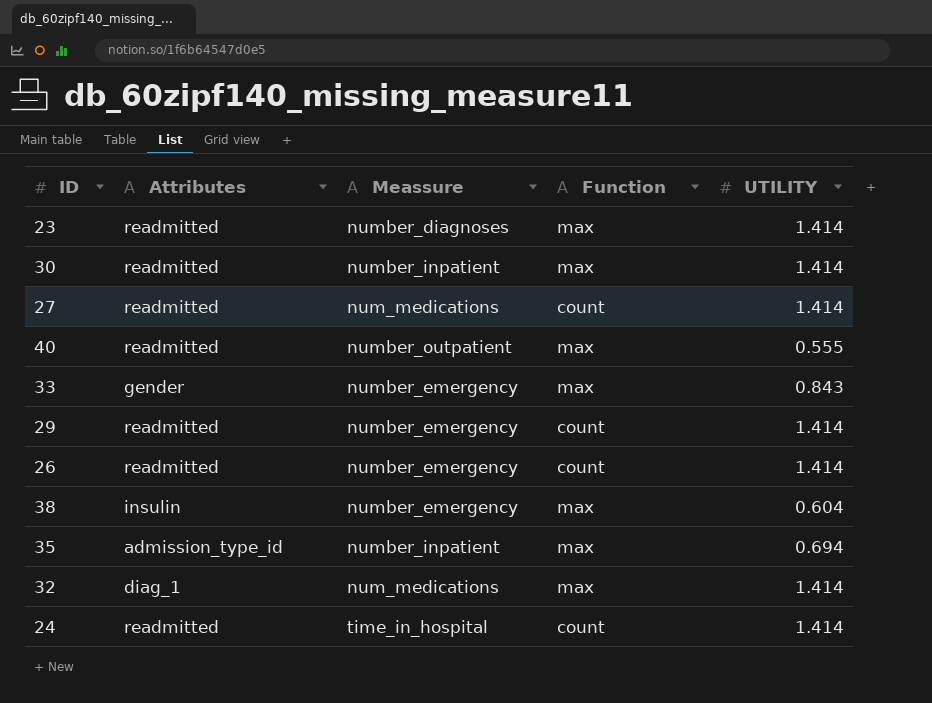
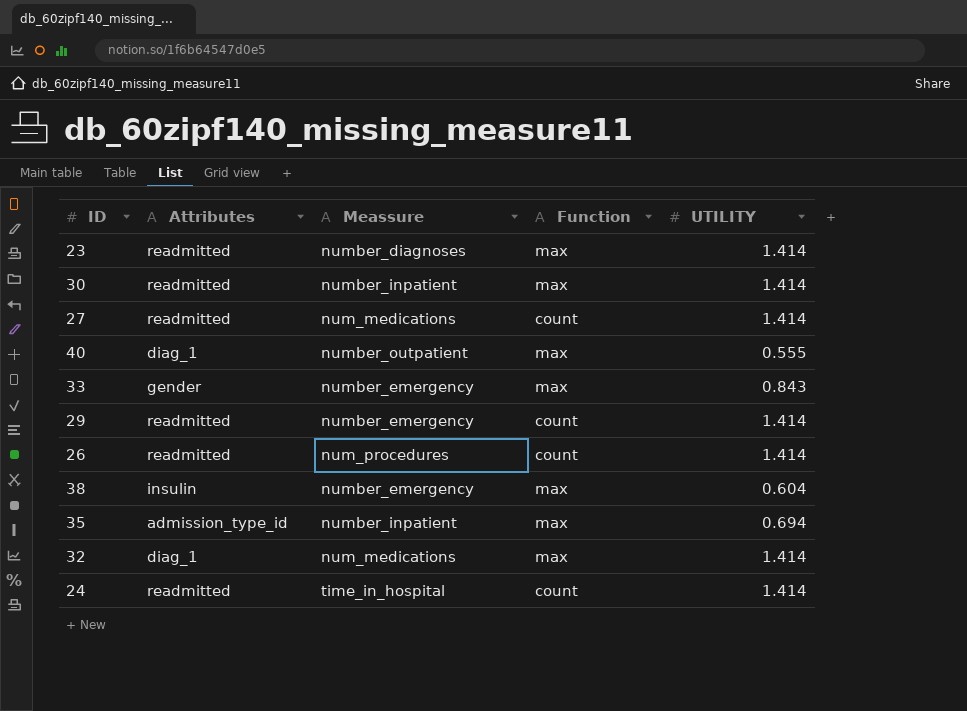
40 | Attributes: readmitted -> diag_1
26 | Meassure: number_emergency -> num_procedures

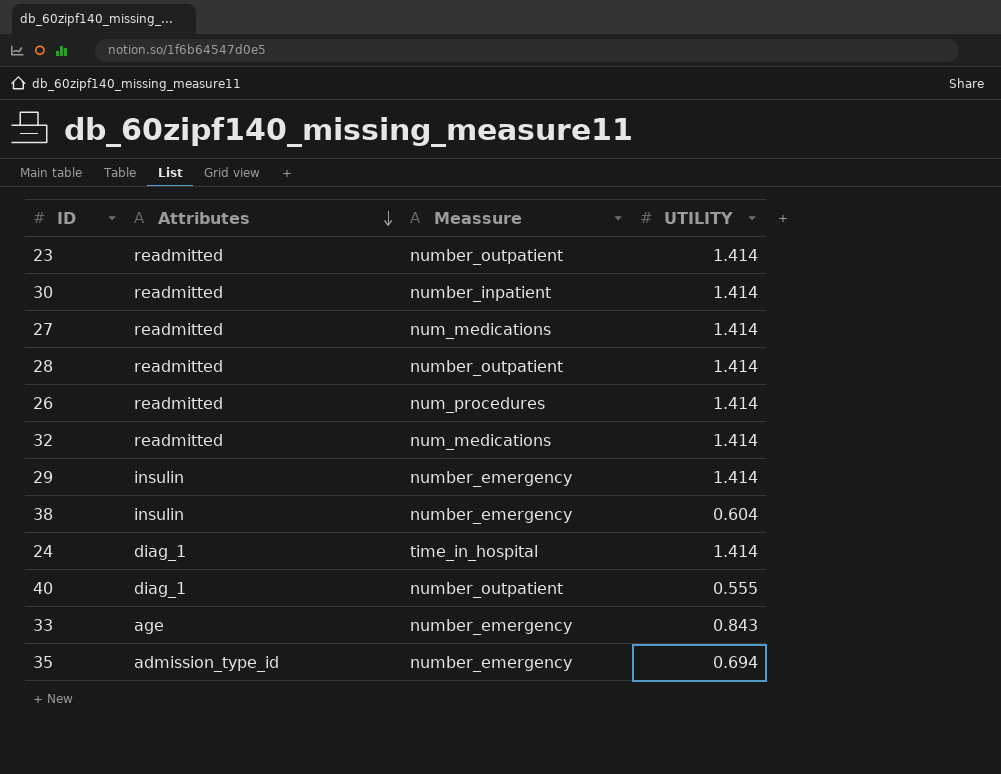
row order: none -> Attributes descending
column Function | position: 4 -> none
23 | Meassure: number_diagnoses -> number_outpatient
row 28: none -> readmitted | number_outpatient | 1.414
32 | Attributes: diag_1 -> readmitted
29 | Attributes: readmitted -> insulin
24 | Attributes: readmitted -> diag_1
33 | Attributes: gender -> age
35 | Meassure: number_inpatient -> number_emergency

